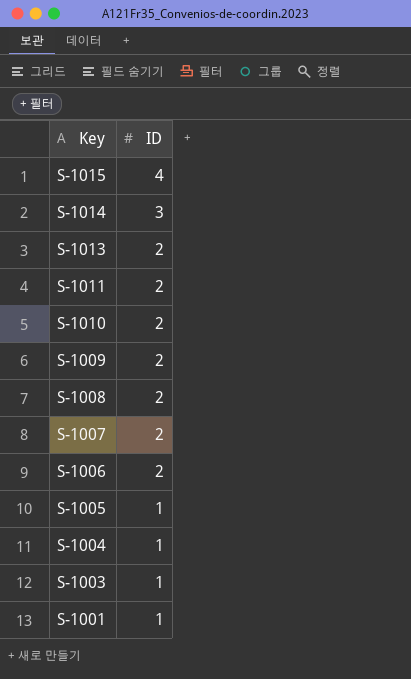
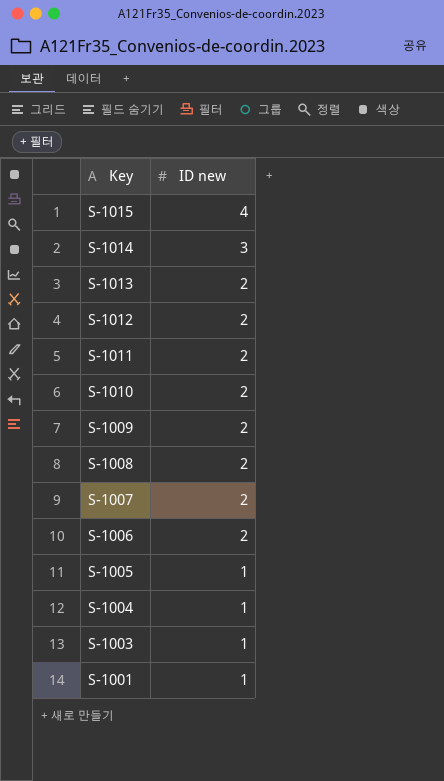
column name: ID -> ID new
row S-1012: none -> 2

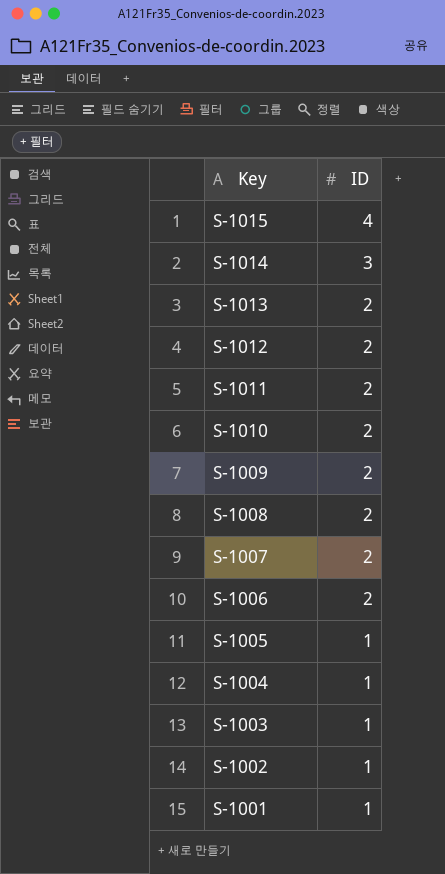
column name: ID new -> ID
row S-1002: none -> 1

